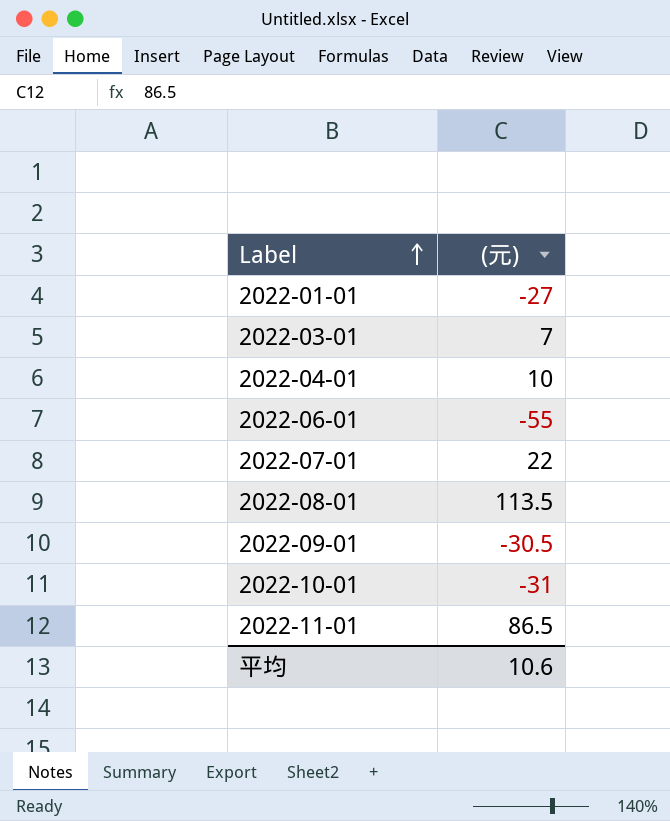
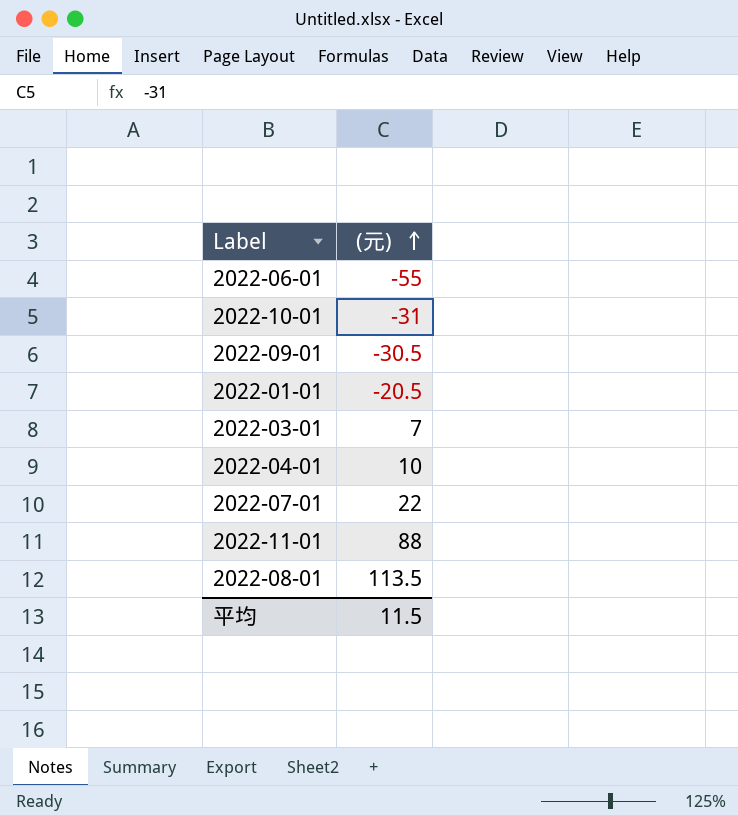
row order: Label ascending -> (元) ascending
2022-01-01 | (元): -27 -> -20.5
2022-11-01 | (元): 86.5 -> 88
平均 | (元): 10.6 -> 11.5

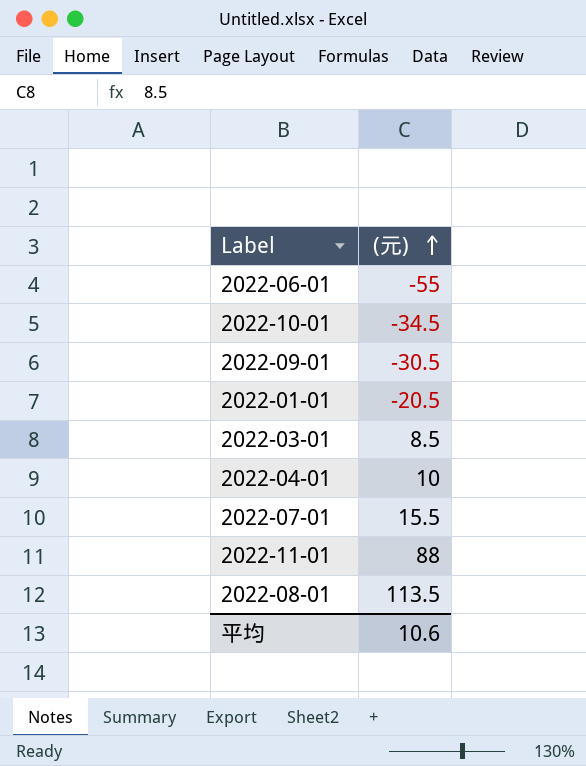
2022-10-01 | (元): -31 -> -34.5
2022-03-01 | (元): 7 -> 8.5
2022-07-01 | (元): 22 -> 15.5
平均 | (元): 11.5 -> 10.6

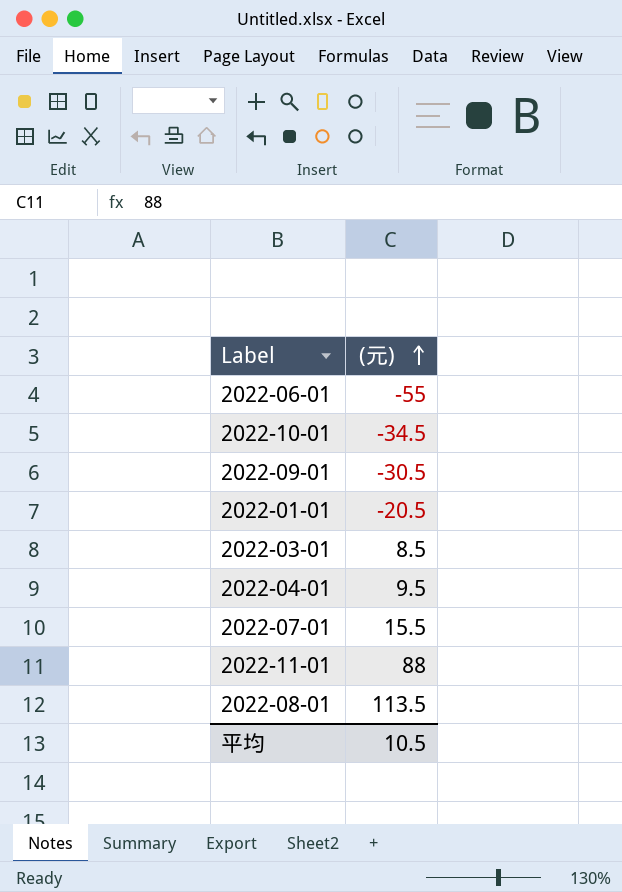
2022-04-01 | (元): 10 -> 9.5
平均 | (元): 10.6 -> 10.5

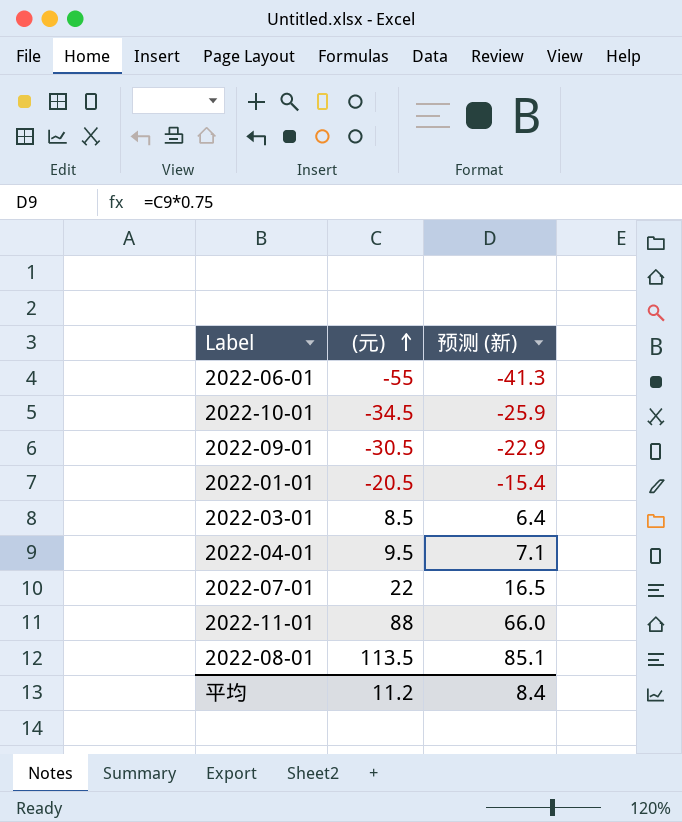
column 预测 (新) | formula: none -> [(元)] * 0.75
2022-07-01 | (元): 15.5 -> 22
平均 | (元): 10.5 -> 11.2

